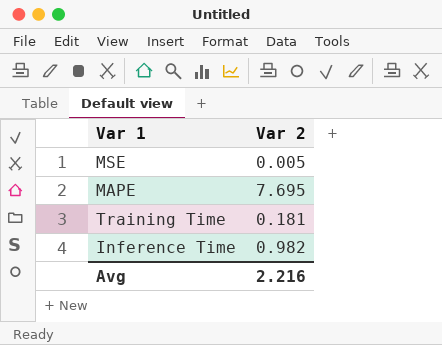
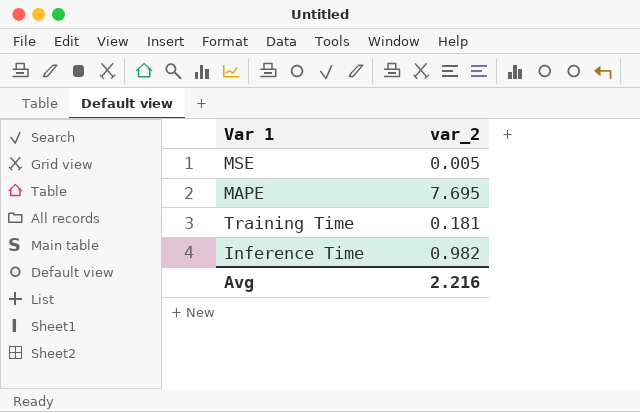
column name: Var 2 -> var_2

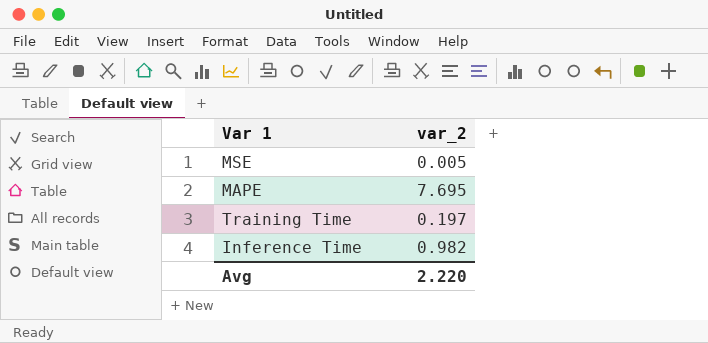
Training Time | var_2: 0.181 -> 0.197
Avg | var_2: 2.216 -> 2.220

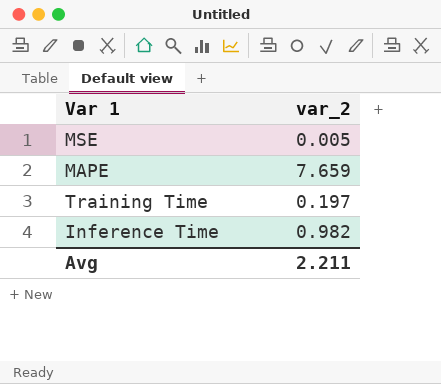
MAPE | var_2: 7.695 -> 7.659
Avg | var_2: 2.220 -> 2.211

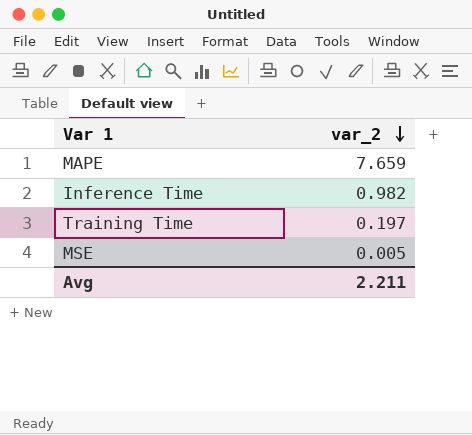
row order: none -> var_2 descending

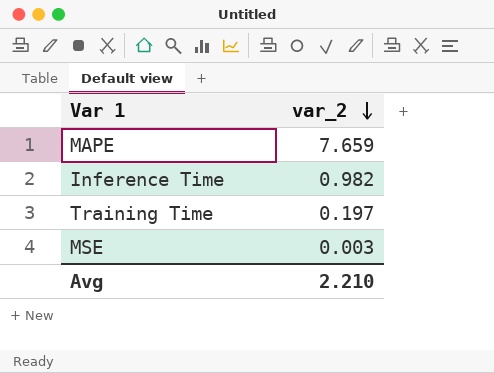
MSE | var_2: 0.005 -> 0.003
Avg | var_2: 2.211 -> 2.210

